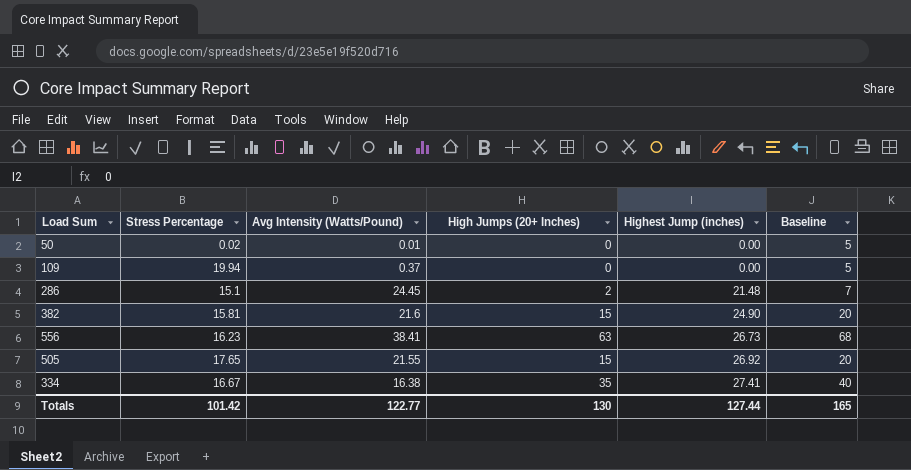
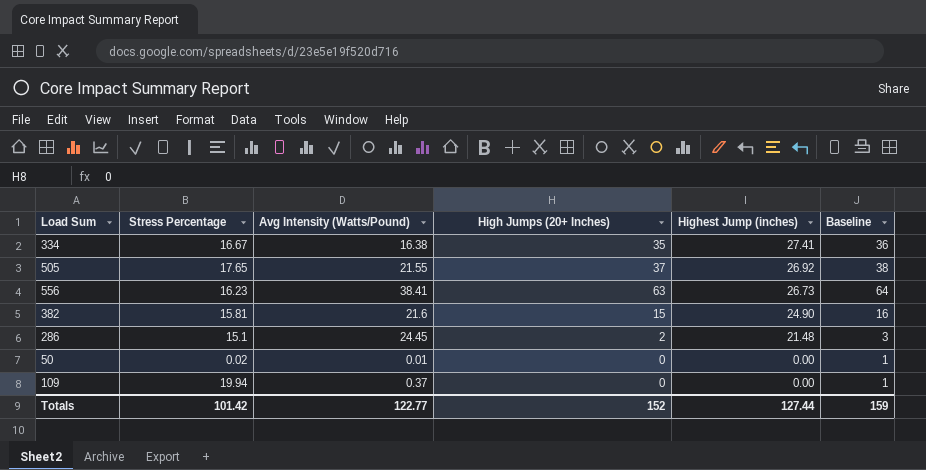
row order: Highest Jump (inches) ascending -> Highest Jump (inches) descending
column Baseline | formula: [High Jumps (20+ Inches)] + 5 -> [High Jumps (20+ Inches)] + 1
505 | High Jumps (20+ Inches): 15 -> 37
Totals | High Jumps (20+ Inches): 130 -> 152
Totals | Baseline: 165 -> 159

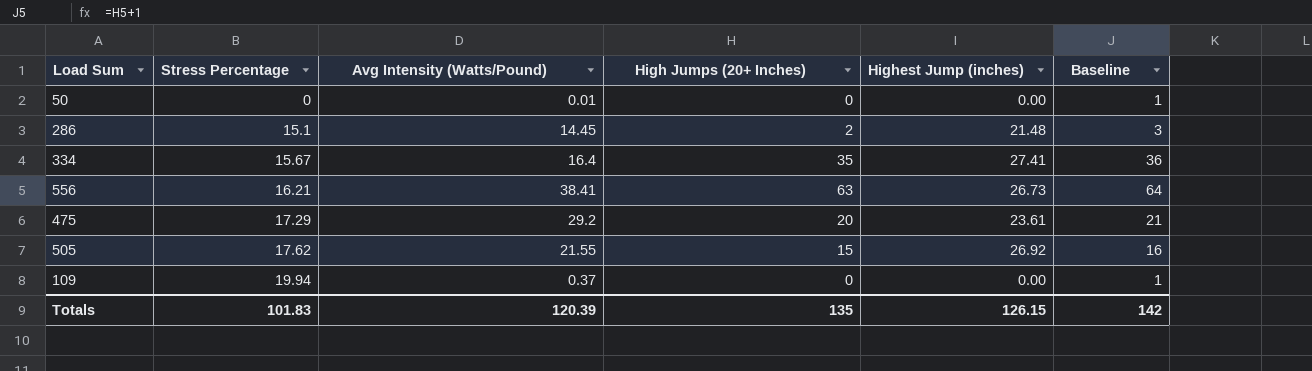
row order: Highest Jump (inches) descending -> Stress Percentage ascending
row 382: 15.81 | 21.6 | 15 | 24.90 | 16 -> none
50 | Stress Percentage: 0.02 -> 0
286 | Avg Intensity (Watts/Pound): 24.45 -> 14.45
334 | Stress Percentage: 16.67 -> 15.67
334 | Avg Intensity (Watts/Pound): 16.38 -> 16.4
556 | Stress Percentage: 16.23 -> 16.21
row 475: none -> 17.29 | 29.2 | 20 | 23.61 | 21
505 | Stress Percentage: 17.65 -> 17.62
505 | High Jumps (20+ Inches): 37 -> 15
505 | Baseline: 38 -> 16
Totals | Stress Percentage: 101.42 -> 101.83
Totals | Avg Intensity (Watts/Pound): 122.77 -> 120.39
Totals | High Jumps (20+ Inches): 152 -> 135
Totals | Highest Jump (inches): 127.44 -> 126.15
Totals | Baseline: 159 -> 142

